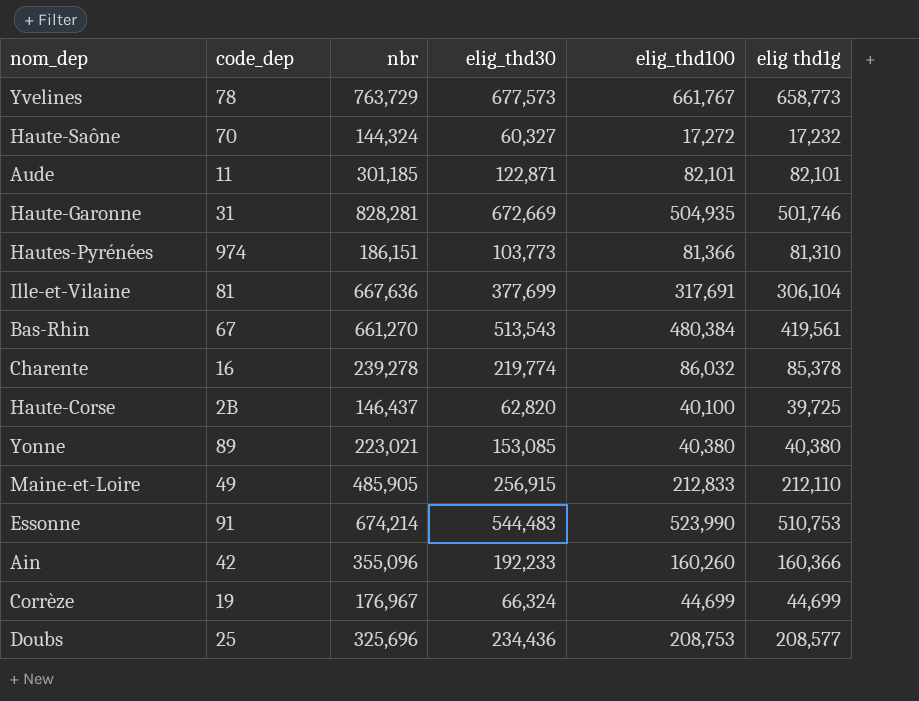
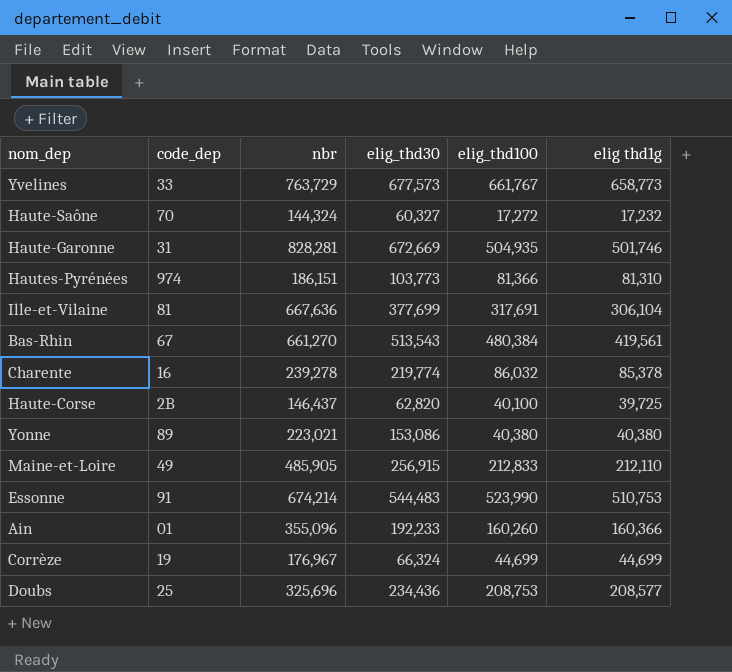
row Aude: 11 | 301,185 | 122,871 | 82,101 | 82,101 -> none
Yvelines | code_dep: 78 -> 33
Yonne | elig_thd30: 153,085 -> 153,086
Ain | code_dep: 42 -> 01

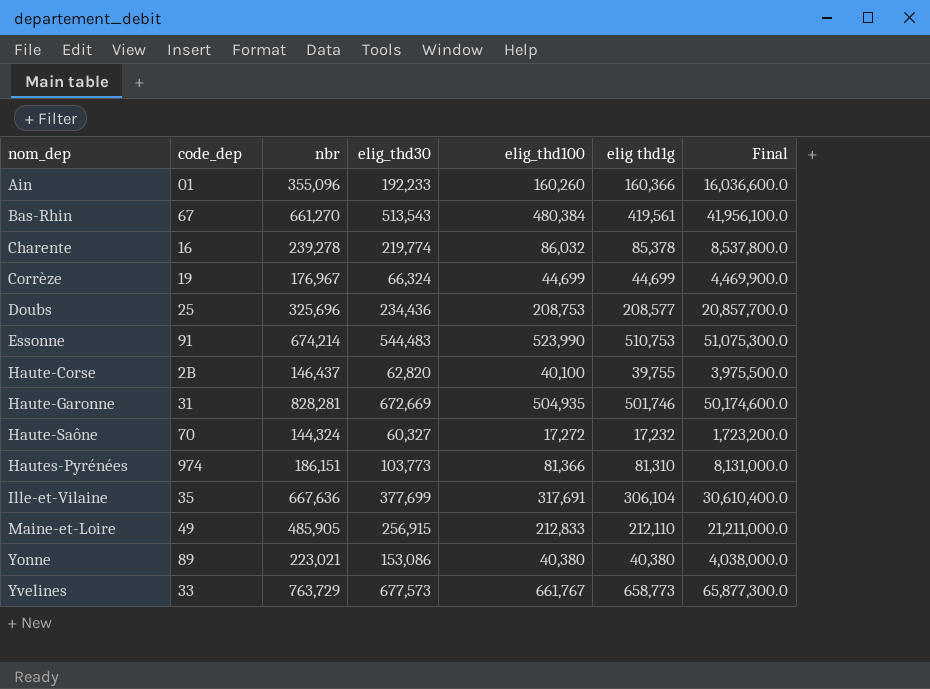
row order: none -> nom_dep ascending
column Final | formula: none -> [elig thd1g] * 100
Haute-Corse | elig thd1g: 39,725 -> 39,755
Ille-et-Vilaine | code_dep: 81 -> 35

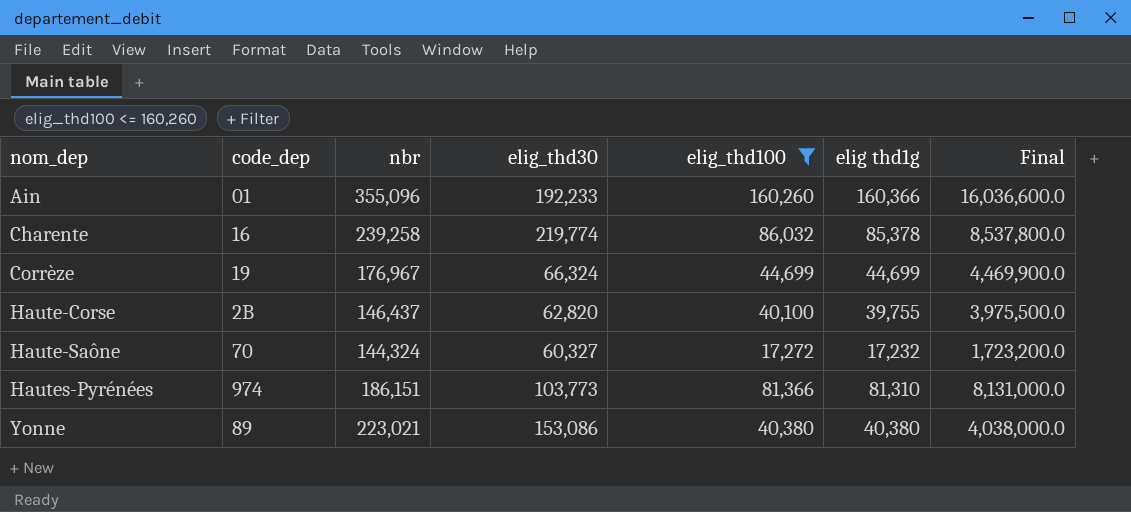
filter: none -> elig_thd100 <= 160,260
Charente | nbr: 239,278 -> 239,258

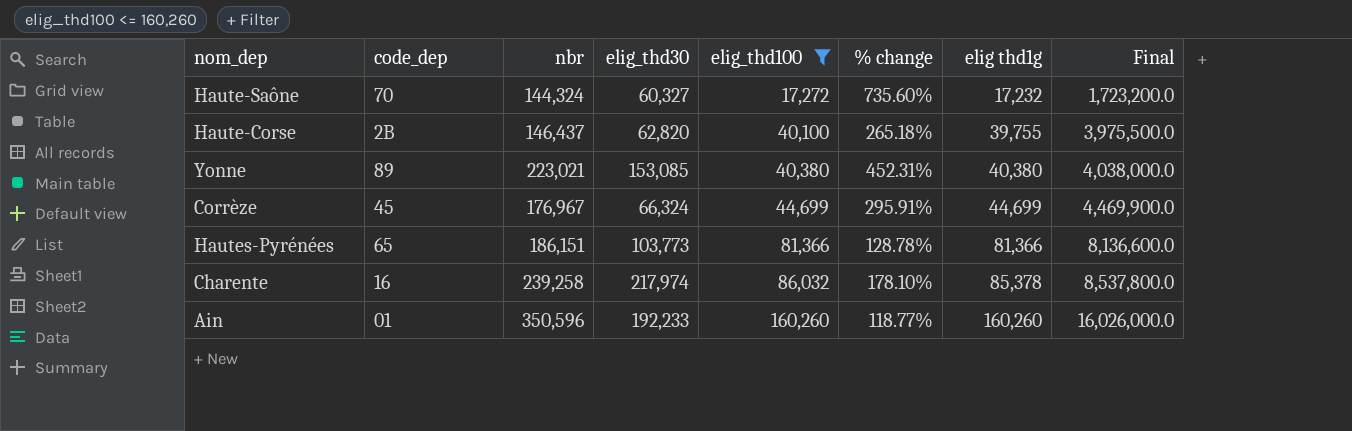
row order: nom_dep ascending -> elig_thd100 ascending
column % change | formula: none -> ([nbr] - [elig_thd100]) / [elig_thd100]
Yonne | elig_thd30: 153,086 -> 153,085
Corrèze | code_dep: 19 -> 45
Hautes-Pyrénées | code_dep: 974 -> 65
Hautes-Pyrénées | elig thd1g: 81,310 -> 81,366
Hautes-Pyrénées | Final: 8,131,000.0 -> 8,136,600.0
Charente | elig_thd30: 219,774 -> 217,974
Ain | nbr: 355,096 -> 350,596
Ain | elig thd1g: 160,366 -> 160,260
Ain | Final: 16,036,600.0 -> 16,026,000.0

